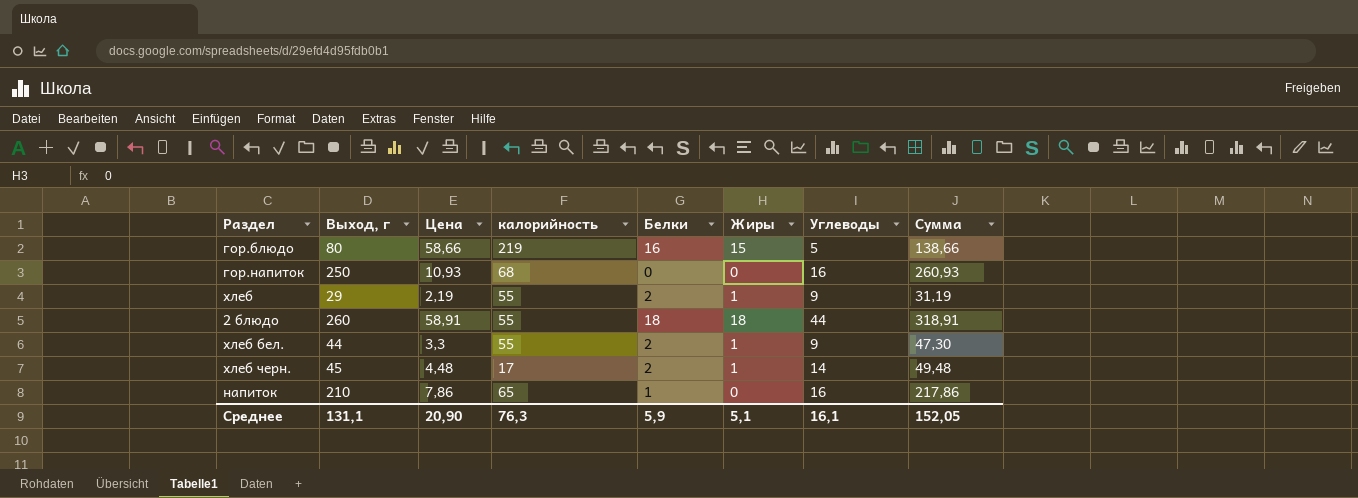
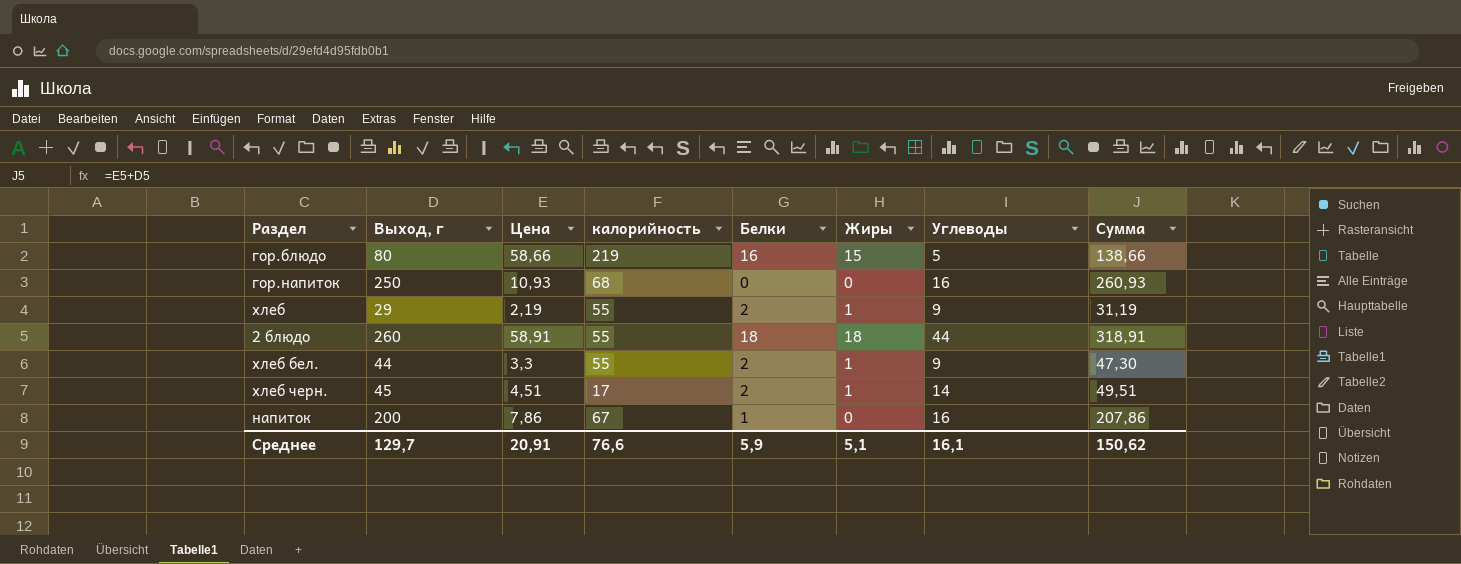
хлеб черн. | Цена: 4,48 -> 4,51
хлеб черн. | Сумма: 49,48 -> 49,51
напиток | Выход, г: 210 -> 200
напиток | калорийность: 65 -> 67
напиток | Сумма: 217,86 -> 207,86
Среднее | Выход, г: 131,1 -> 129,7
Среднее | Цена: 20,90 -> 20,91
Среднее | калорийность: 76,3 -> 76,6
Среднее | Сумма: 152,05 -> 150,62

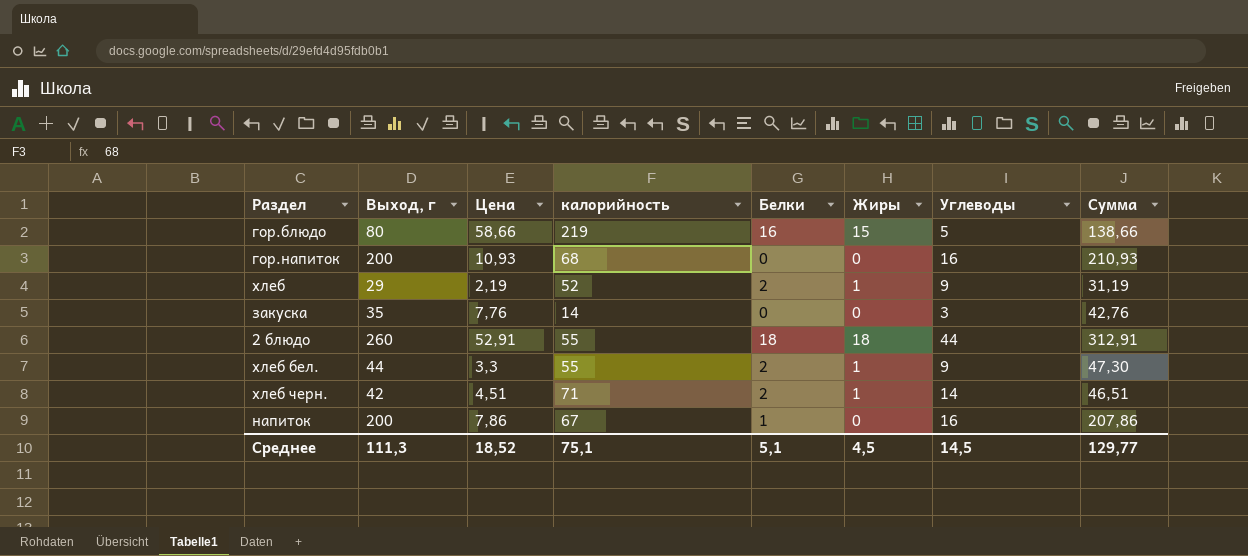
гор.напиток | Выход, г: 250 -> 200
гор.напиток | Сумма: 260,93 -> 210,93
хлеб | калорийность: 55 -> 52
row закуска: none -> 35 | 7,76 | 14 | 0 | 0 | 3 | 42,76
2 блюдо | Цена: 58,91 -> 52,91
2 блюдо | Сумма: 318,91 -> 312,91
хлеб черн. | Выход, г: 45 -> 42
хлеб черн. | калорийность: 17 -> 71
хлеб черн. | Сумма: 49,51 -> 46,51
Среднее | Выход, г: 129,7 -> 111,3
Среднее | Цена: 20,91 -> 18,52
Среднее | калорийность: 76,6 -> 75,1
Среднее | Белки: 5,9 -> 5,1
Среднее | Жиры: 5,1 -> 4,5
Среднее | Углеводы: 16,1 -> 14,5
Среднее | Сумма: 150,62 -> 129,77

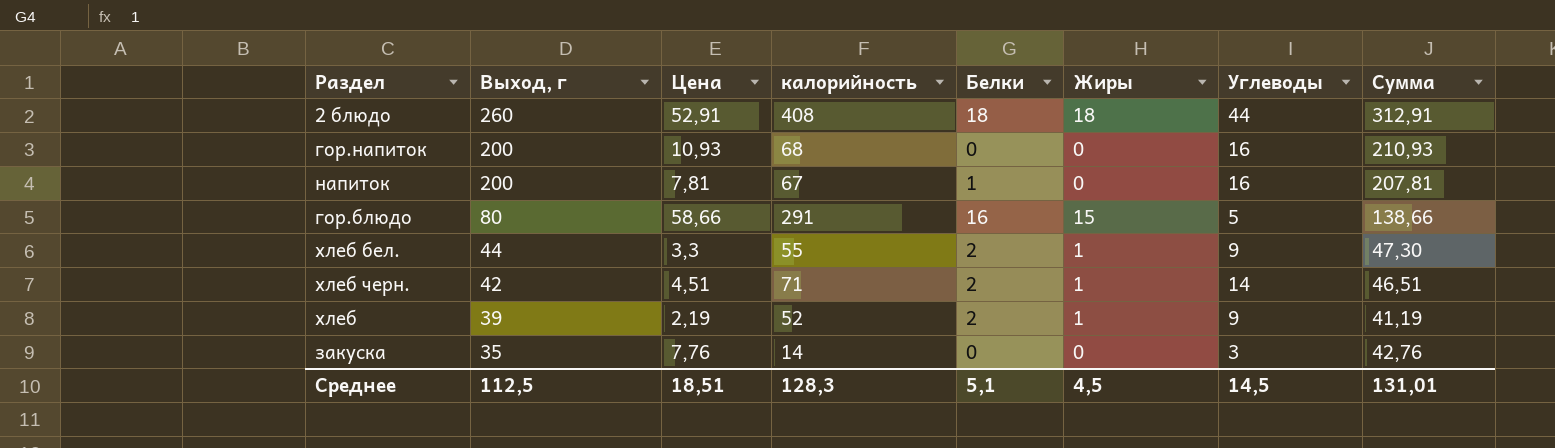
row order: none -> Выход, г descending
2 блюдо | калорийность: 55 -> 408
напиток | Цена: 7,86 -> 7,81
напиток | Сумма: 207,86 -> 207,81
гор.блюдо | калорийность: 219 -> 291
хлеб | Выход, г: 29 -> 39
хлеб | Сумма: 31,19 -> 41,19
Среднее | Выход, г: 111,3 -> 112,5
Среднее | Цена: 18,52 -> 18,51
Среднее | калорийность: 75,1 -> 128,3
Среднее | Сумма: 129,77 -> 131,01

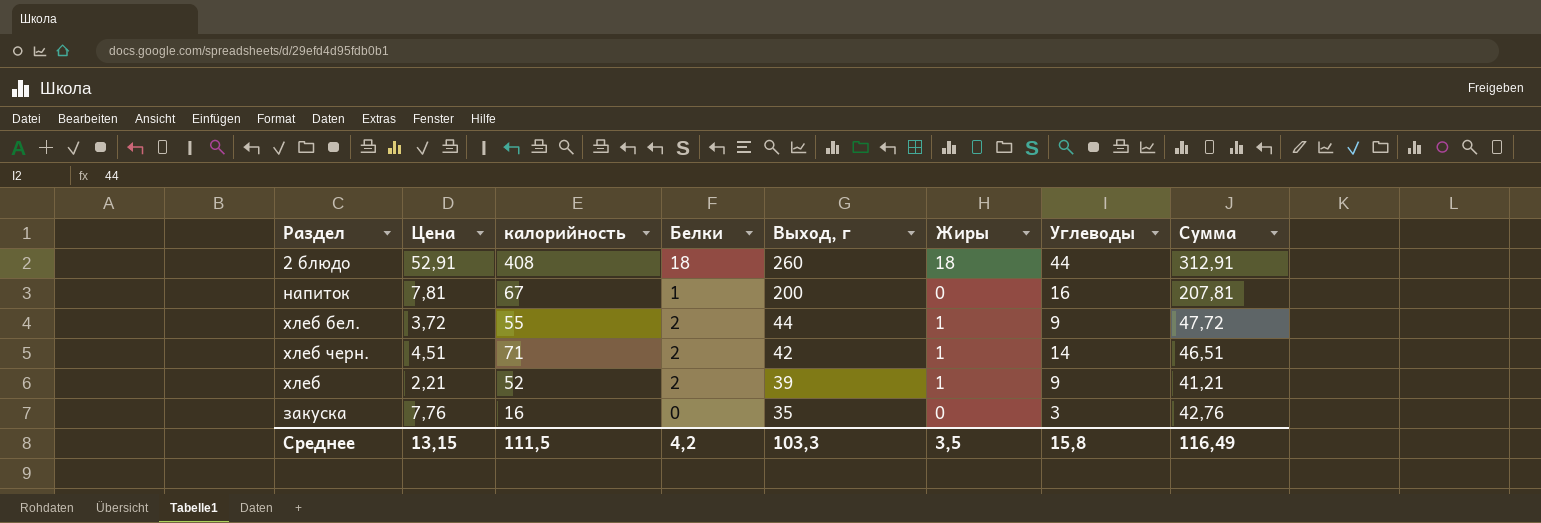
column Выход, г | position: 2 -> 5
row гор.напиток: 200 | 10,93 | 68 | 0 | 0 | 16 | 210,93 -> none
row гор.блюдо: 80 | 58,66 | 291 | 16 | 15 | 5 | 138,66 -> none
хлеб бел. | Цена: 3,3 -> 3,72
хлеб бел. | Сумма: 47,30 -> 47,72
хлеб | Цена: 2,19 -> 2,21
хлеб | Сумма: 41,19 -> 41,21
закуска | калорийность: 14 -> 16
Среднее | Цена: 18,51 -> 13,15
Среднее | калорийность: 128,3 -> 111,5
Среднее | Белки: 5,1 -> 4,2
Среднее | Выход, г: 112,5 -> 103,3
Среднее | Жиры: 4,5 -> 3,5
Среднее | Углеводы: 14,5 -> 15,8
Среднее | Сумма: 131,01 -> 116,49

